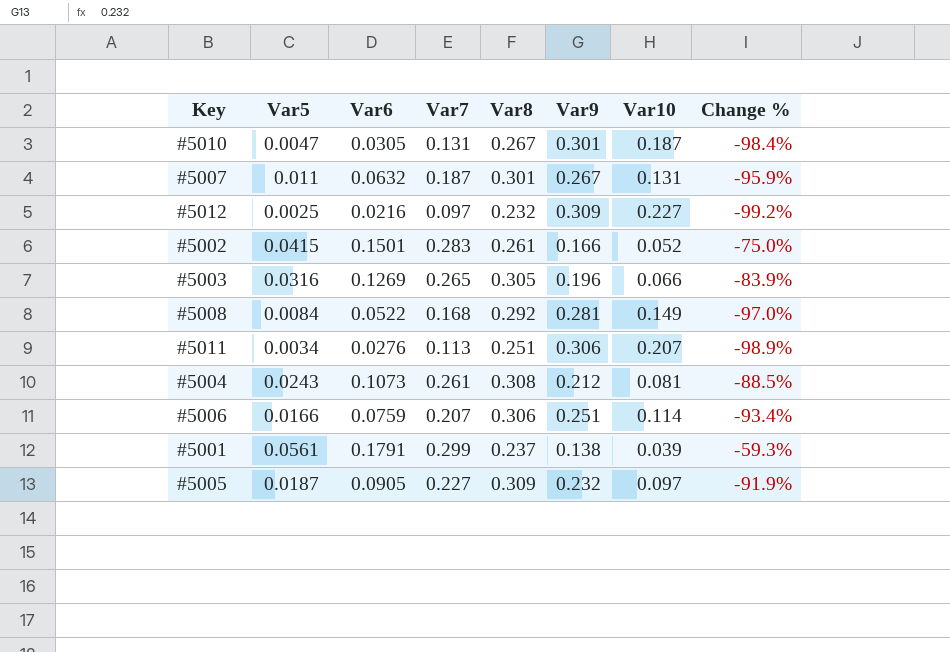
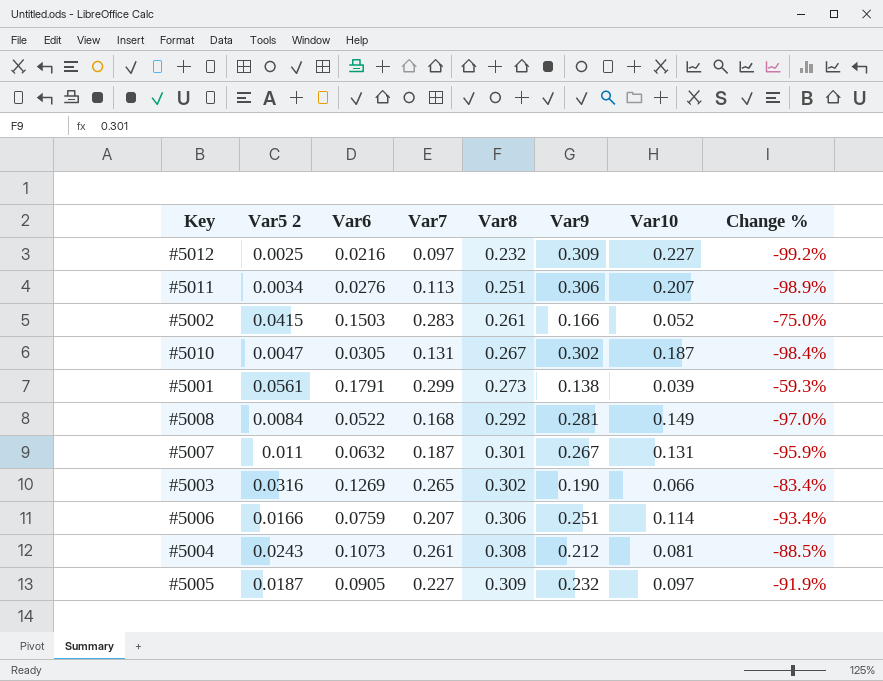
row order: none -> Var8 ascending
column name: Var5 -> Var5 2
#5002 | Var6: 0.1501 -> 0.1503
#5010 | Var9: 0.301 -> 0.302
#5001 | Var8: 0.237 -> 0.273
#5003 | Var8: 0.305 -> 0.302
#5003 | Var9: 0.196 -> 0.190
#5003 | Change %: -83.9% -> -83.4%

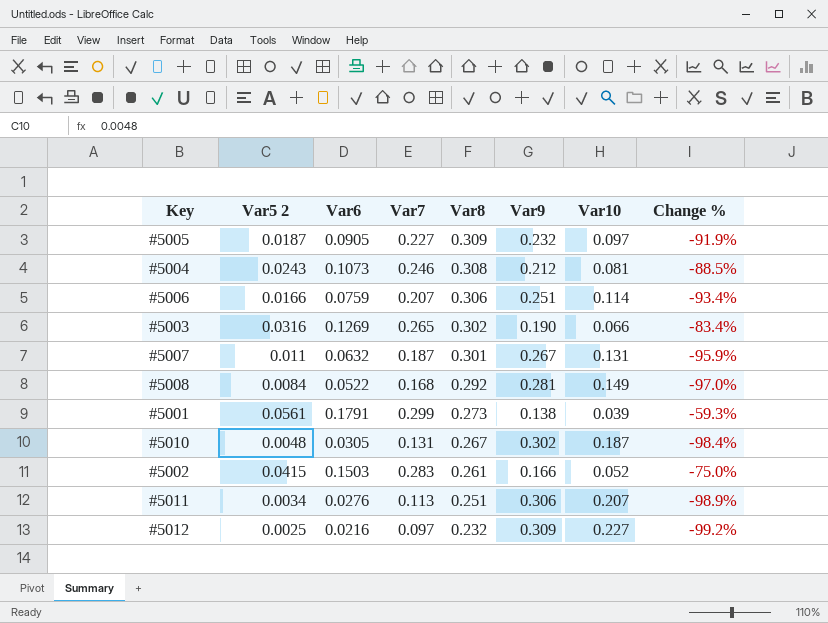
row order: Var8 ascending -> Var8 descending
#5004 | Var7: 0.261 -> 0.246
#5010 | Var5 2: 0.0047 -> 0.0048

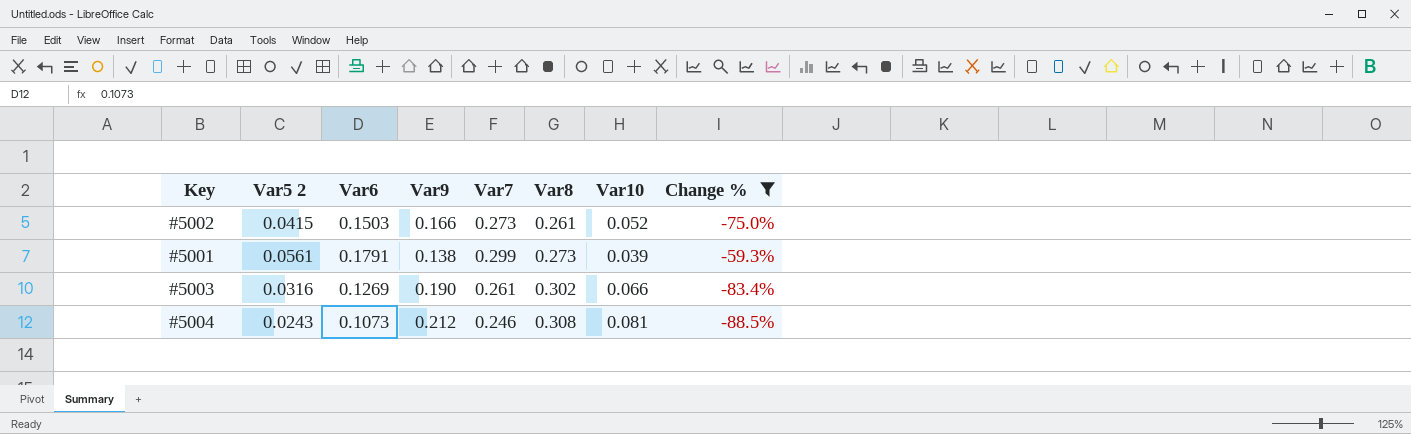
filter: none -> Change % >= -88.5%
row order: Var8 descending -> Var8 ascending
column Var9 | position: 6 -> 4
#5002 | Var7: 0.283 -> 0.273
#5003 | Var7: 0.265 -> 0.261

